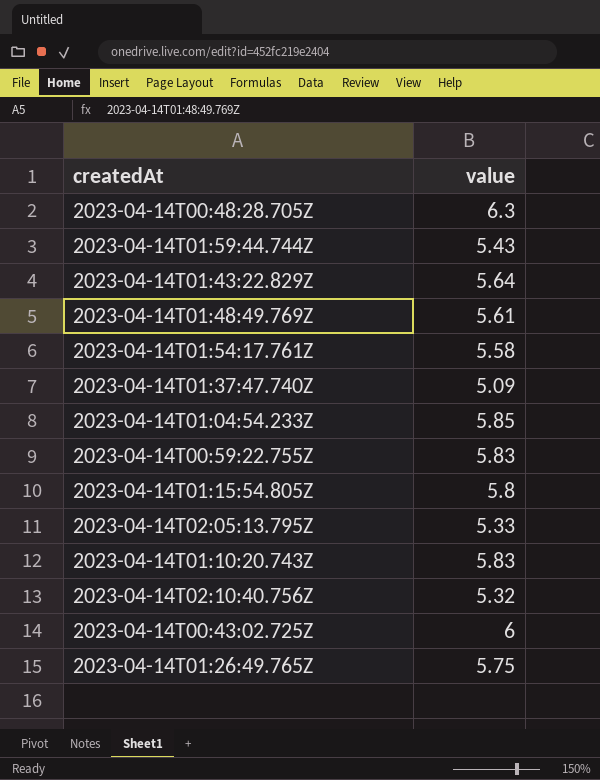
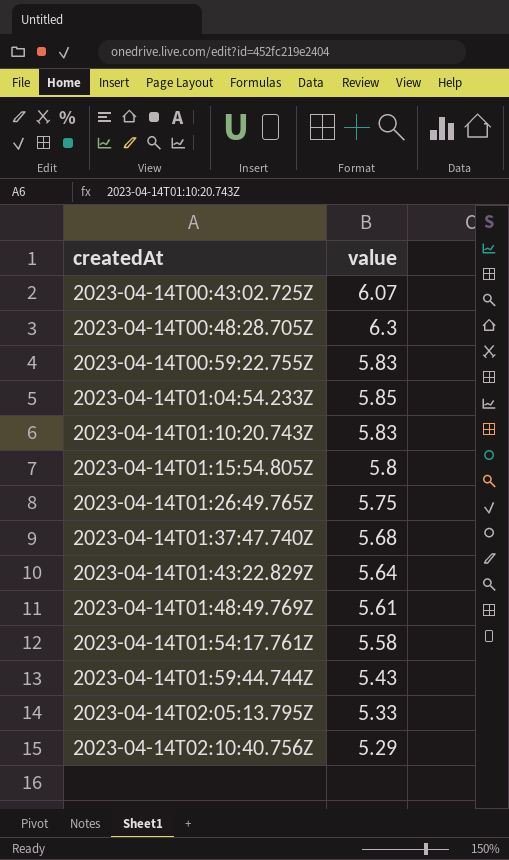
row order: none -> createdAt ascending
2023-04-14T00:43:02.725Z | value: 6 -> 6.07
2023-04-14T01:37:47.740Z | value: 5.09 -> 5.68
2023-04-14T02:10:40.756Z | value: 5.32 -> 5.29

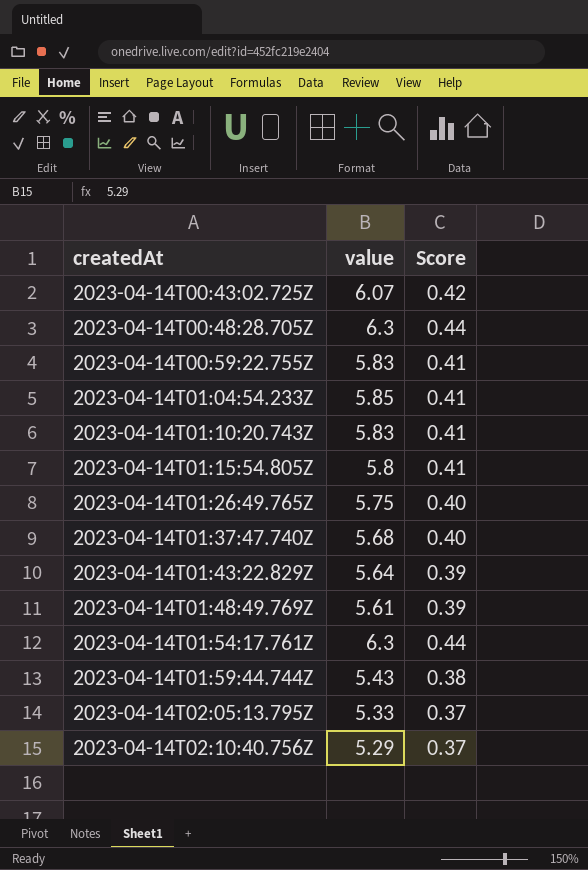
column Score | formula: none -> [value] * 0.07
2023-04-14T01:54:17.761Z | value: 5.58 -> 6.3

